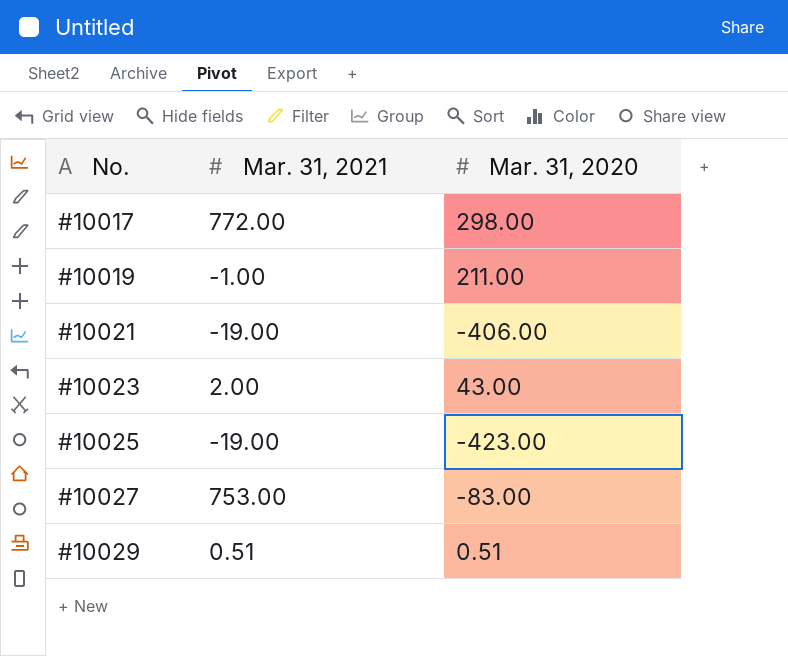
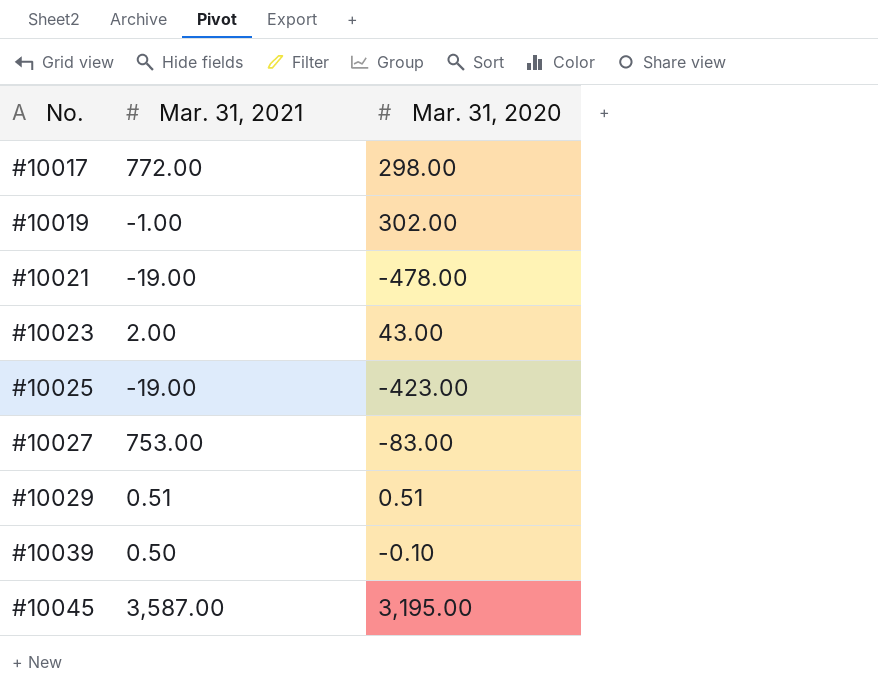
#10019 | Mar. 31, 2020: 211.00 -> 302.00
#10021 | Mar. 31, 2020: -406.00 -> -478.00
row #10039: none -> 0.50 | -0.10
row #10045: none -> 3,587.00 | 3,195.00

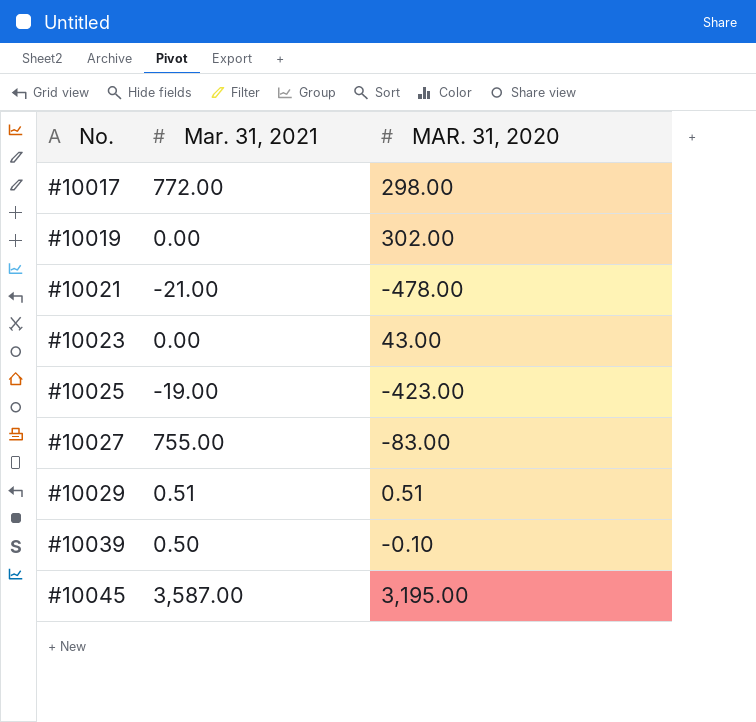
column name: Mar. 31, 2020 -> MAR. 31, 2020
#10019 | Mar. 31, 2021: -1.00 -> 0.00
#10021 | Mar. 31, 2021: -19.00 -> -21.00
#10023 | Mar. 31, 2021: 2.00 -> 0.00
#10027 | Mar. 31, 2021: 753.00 -> 755.00

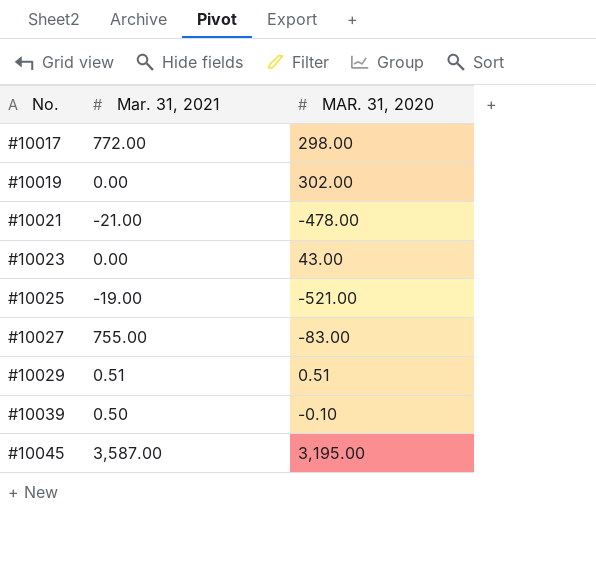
#10025 | MAR. 31, 2020: -423.00 -> -521.00

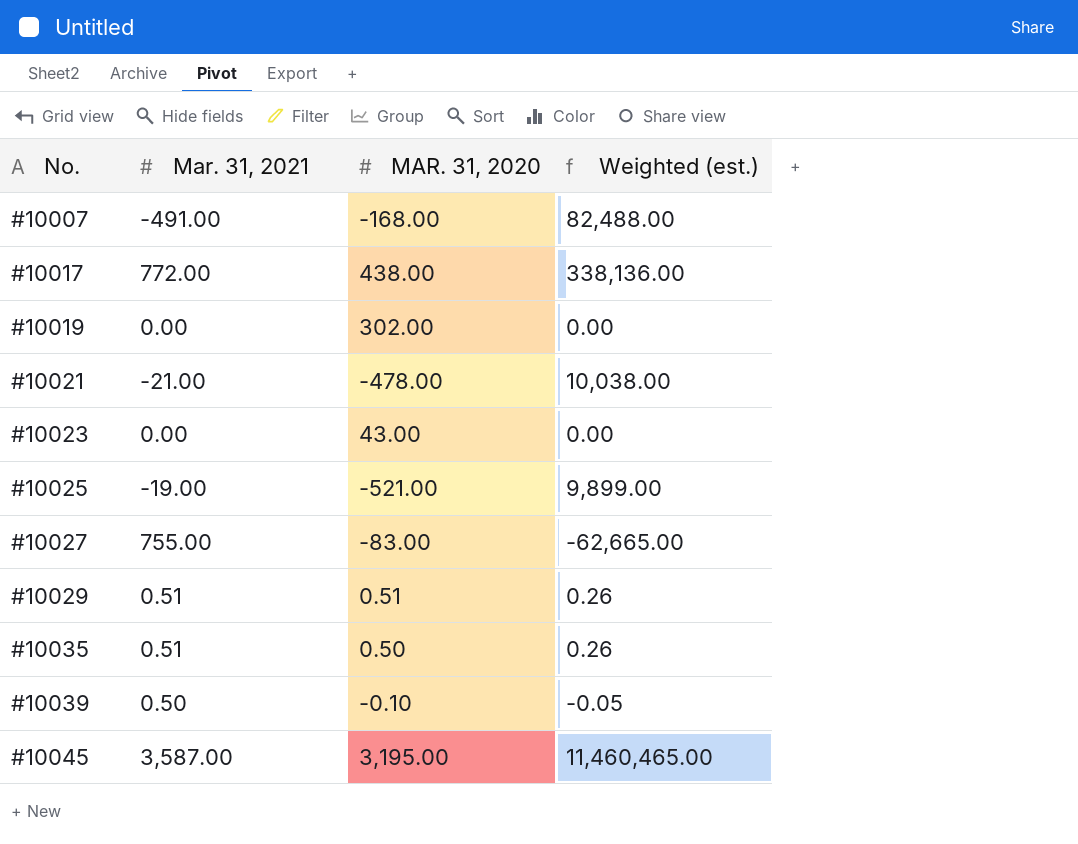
column Weighted (est.) | formula: none -> [Mar. 31, 2021] * [MAR. 31, 2020]
row #10007: none -> -491.00 | -168.00 | 82,488.00
#10017 | MAR. 31, 2020: 298.00 -> 438.00
row #10035: none -> 0.51 | 0.50 | 0.26

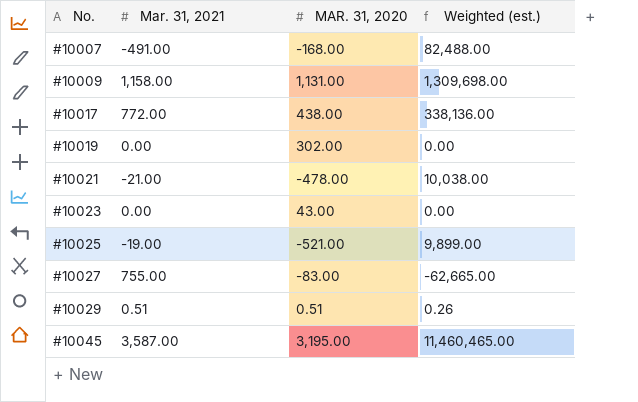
row #10035: 0.51 | 0.50 | 0.26 -> none
row #10039: 0.50 | -0.10 | -0.05 -> none
row #10009: none -> 1,158.00 | 1,131.00 | 1,309,698.00

